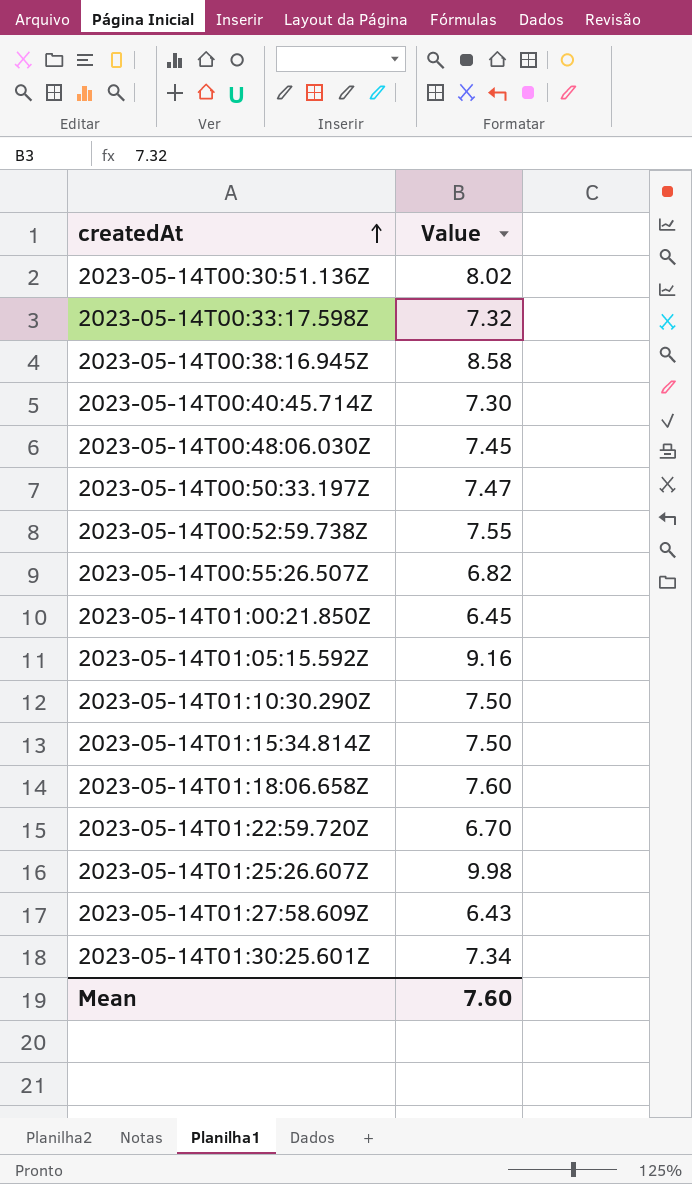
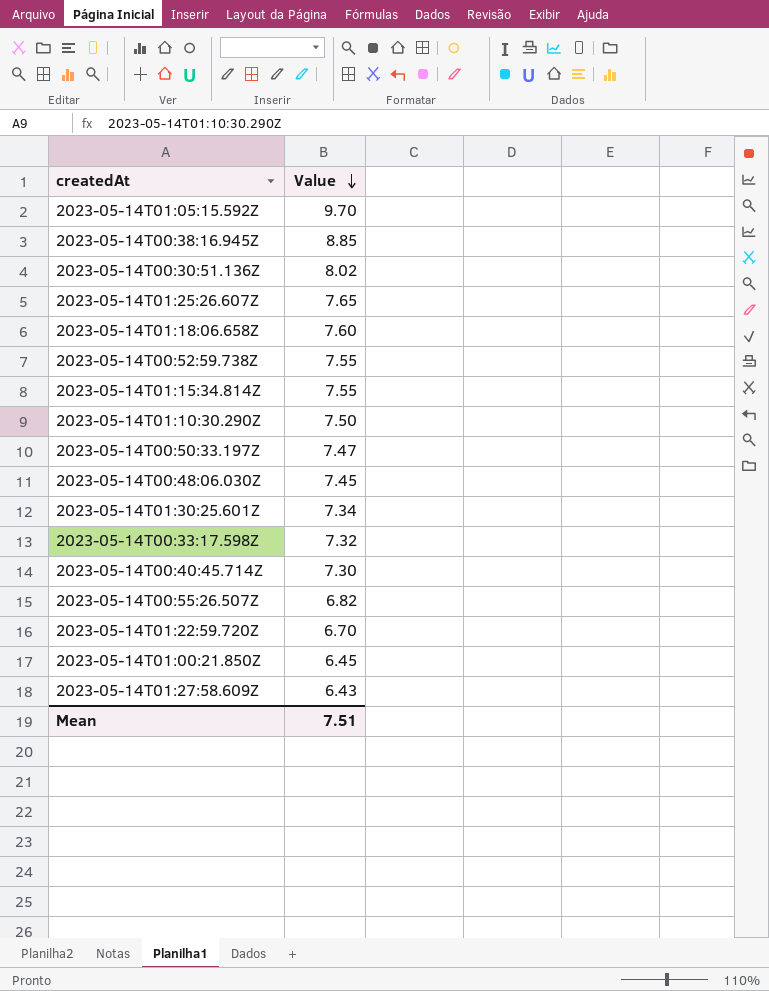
row order: createdAt ascending -> Value descending
2023-05-14T01:05:15.592Z | Value: 9.16 -> 9.70
2023-05-14T00:38:16.945Z | Value: 8.58 -> 8.85
2023-05-14T01:25:26.607Z | Value: 9.98 -> 7.65
2023-05-14T01:15:34.814Z | Value: 7.50 -> 7.55
Mean | Value: 7.60 -> 7.51

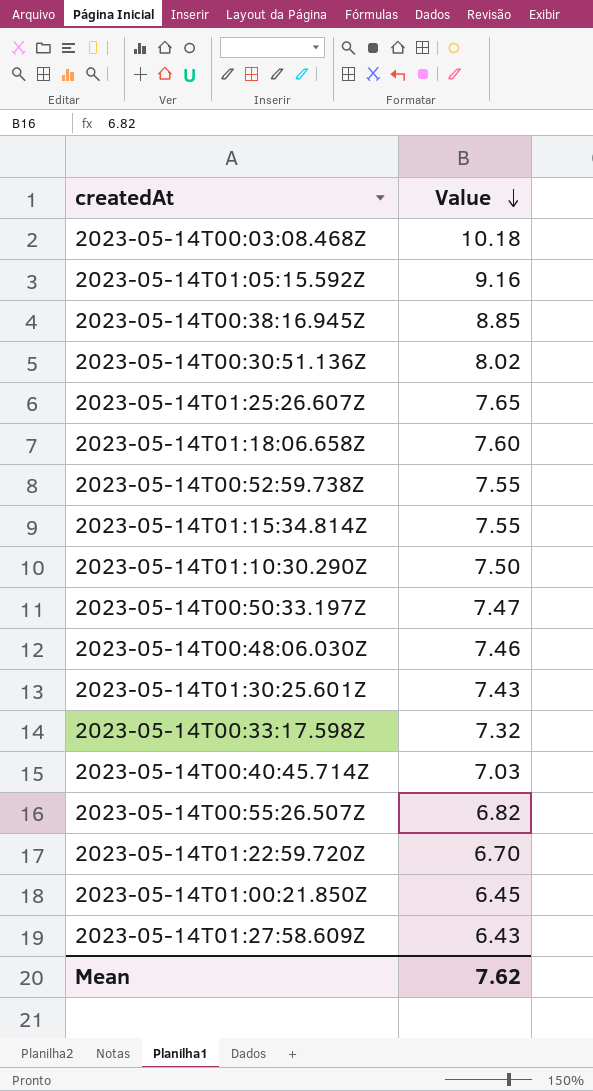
row 2023-05-14T00:03:08.468Z: none -> 10.18
2023-05-14T01:05:15.592Z | Value: 9.70 -> 9.16
2023-05-14T00:48:06.030Z | Value: 7.45 -> 7.46
2023-05-14T01:30:25.601Z | Value: 7.34 -> 7.43
2023-05-14T00:40:45.714Z | Value: 7.30 -> 7.03
Mean | Value: 7.51 -> 7.62

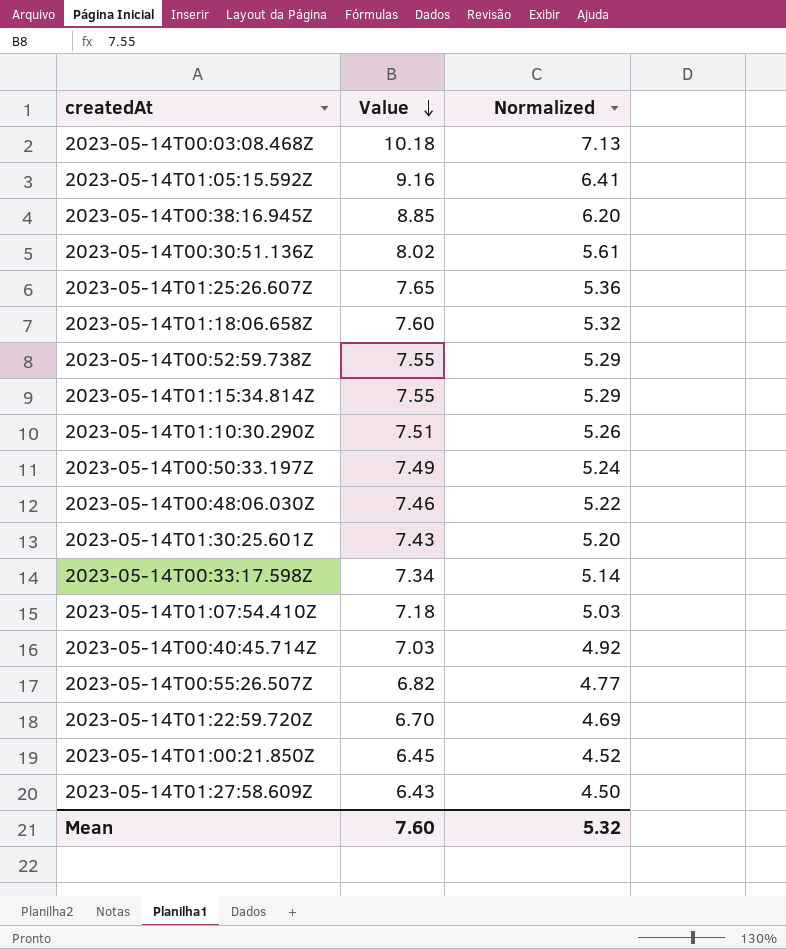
column Normalized | formula: none -> [Value] * 0.7
2023-05-14T01:10:30.290Z | Value: 7.50 -> 7.51
2023-05-14T00:50:33.197Z | Value: 7.47 -> 7.49
2023-05-14T00:33:17.598Z | Value: 7.32 -> 7.34
row 2023-05-14T01:07:54.410Z: none -> 7.18 | 5.03
Mean | Value: 7.62 -> 7.60

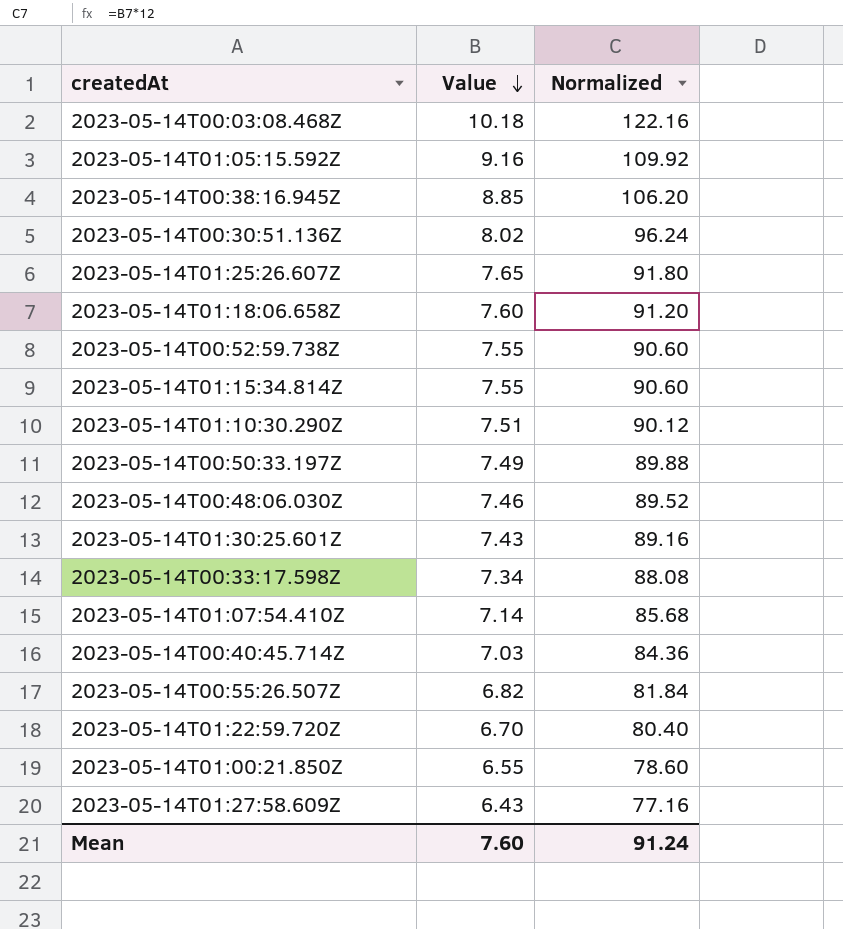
column Normalized | formula: [Value] * 0.7 -> [Value] * 12
2023-05-14T01:07:54.410Z | Value: 7.18 -> 7.14
2023-05-14T01:00:21.850Z | Value: 6.45 -> 6.55
Mean | Normalized: 5.32 -> 91.24

